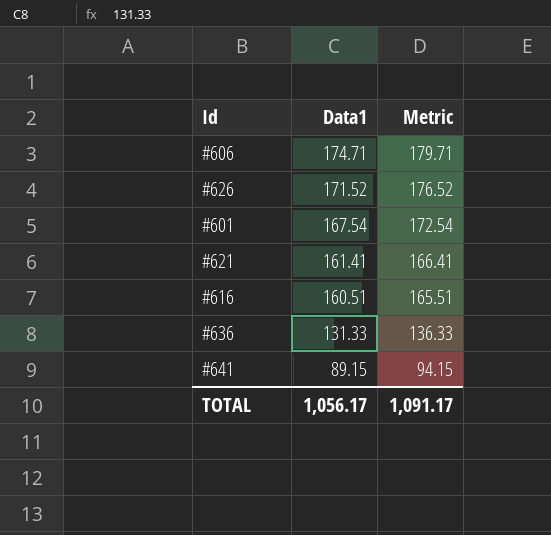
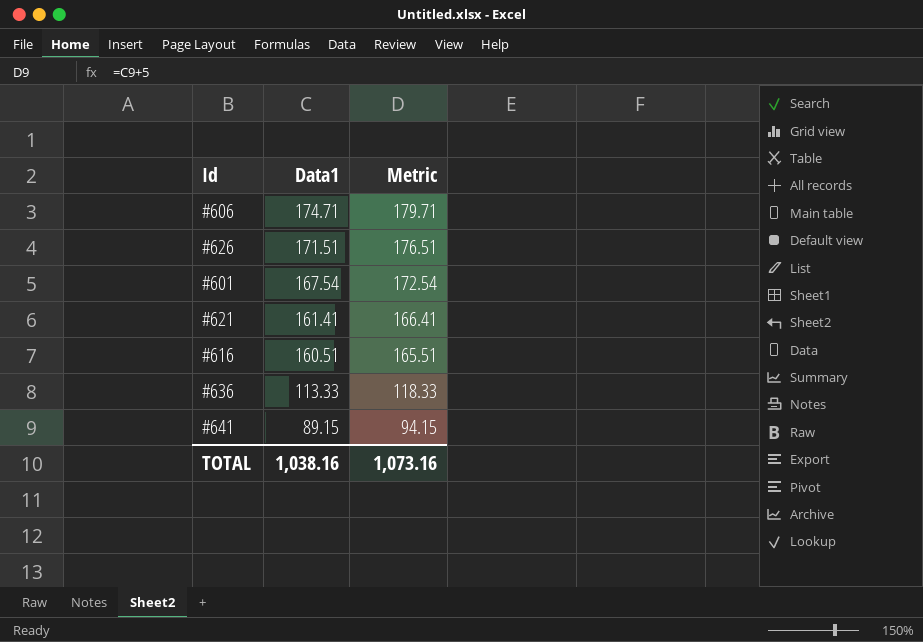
#626 | Data1: 171.52 -> 171.51
#626 | Metric: 176.52 -> 176.51
#636 | Data1: 131.33 -> 113.33
#636 | Metric: 136.33 -> 118.33
TOTAL | Data1: 1,056.17 -> 1,038.16
TOTAL | Metric: 1,091.17 -> 1,073.16

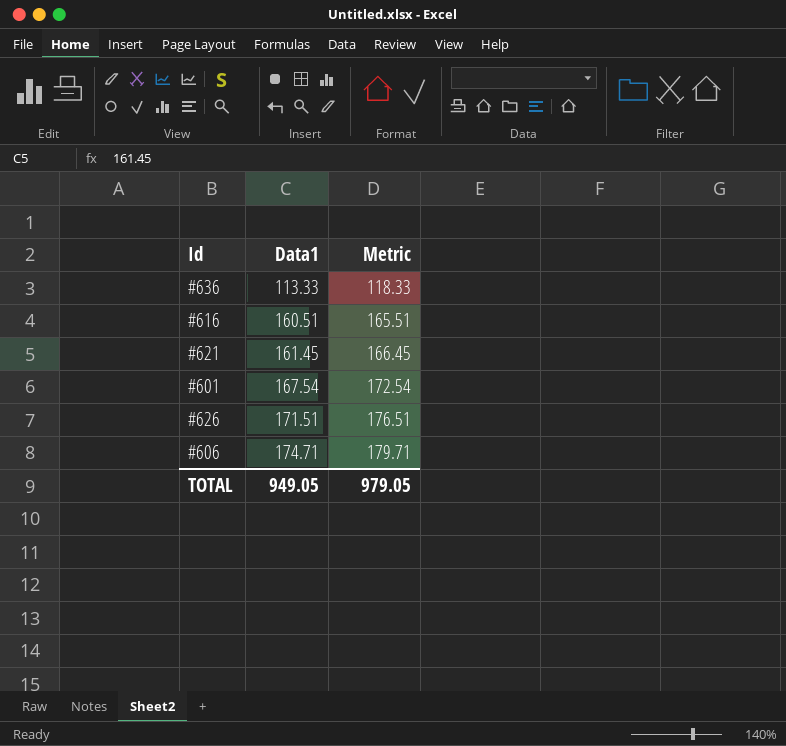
row order: Data1 descending -> Data1 ascending
row #641: 89.15 | 94.15 -> none
#621 | Data1: 161.41 -> 161.45
#621 | Metric: 166.41 -> 166.45
TOTAL | Data1: 1,038.16 -> 949.05
TOTAL | Metric: 1,073.16 -> 979.05

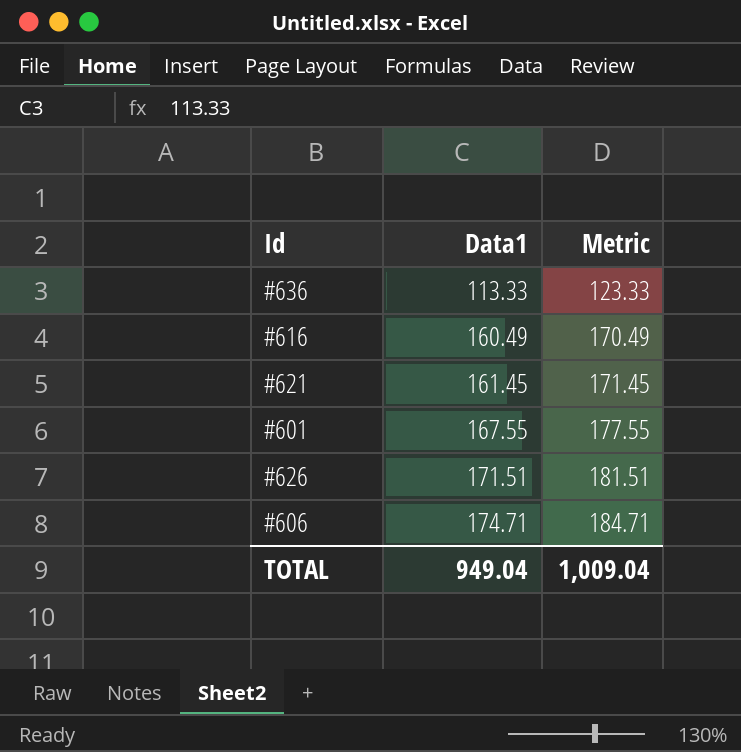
column Metric | formula: [Data1] + 5 -> [Data1] + 10
#616 | Data1: 160.51 -> 160.49
#601 | Data1: 167.54 -> 167.55
TOTAL | Data1: 949.05 -> 949.04
TOTAL | Metric: 979.05 -> 1,009.04

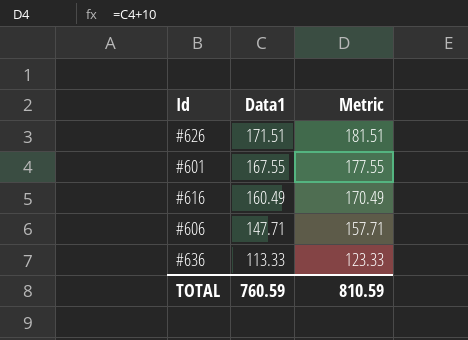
row order: Data1 ascending -> Data1 descending
row #621: 161.45 | 171.45 -> none
#606 | Data1: 174.71 -> 147.71
#606 | Metric: 184.71 -> 157.71
TOTAL | Data1: 949.04 -> 760.59
TOTAL | Metric: 1,009.04 -> 810.59

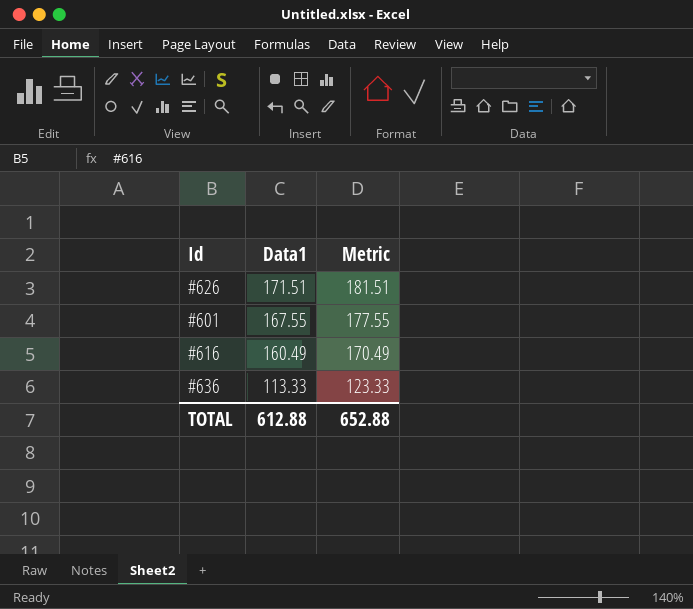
row #606: 147.71 | 157.71 -> none
TOTAL | Data1: 760.59 -> 612.88
TOTAL | Metric: 810.59 -> 652.88

